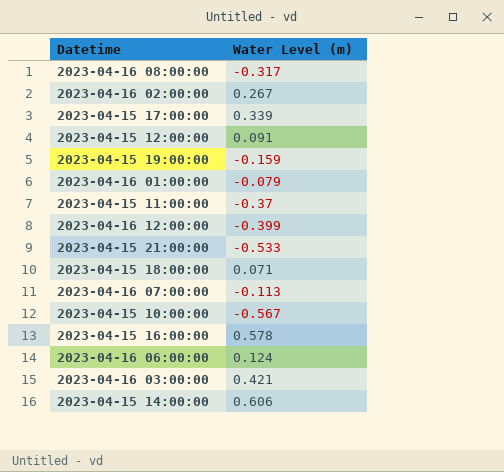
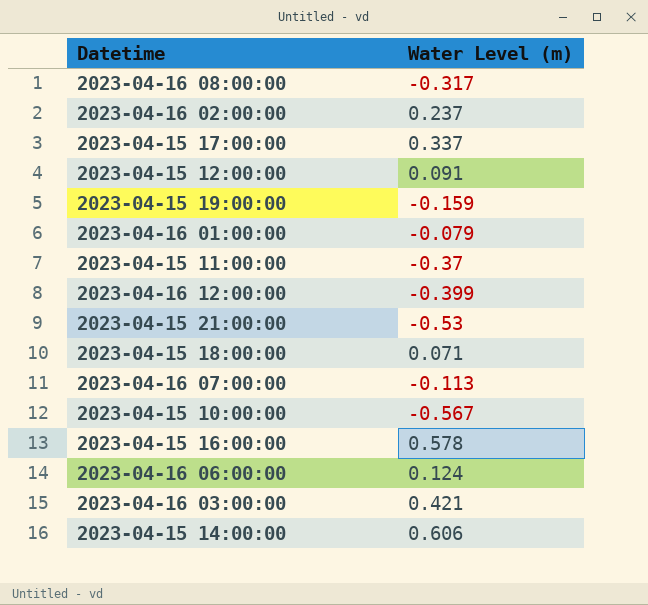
2023-04-16 02:00:00 | Water Level (m): 0.267 -> 0.237
2023-04-15 17:00:00 | Water Level (m): 0.339 -> 0.337
2023-04-15 21:00:00 | Water Level (m): -0.533 -> -0.53

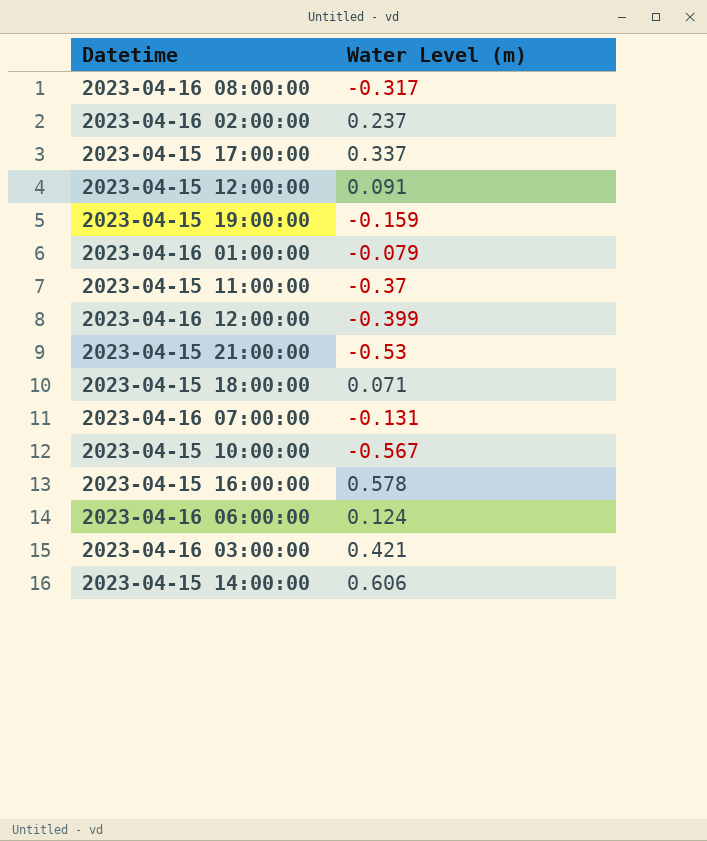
2023-04-16 07:00:00 | Water Level (m): -0.113 -> -0.131

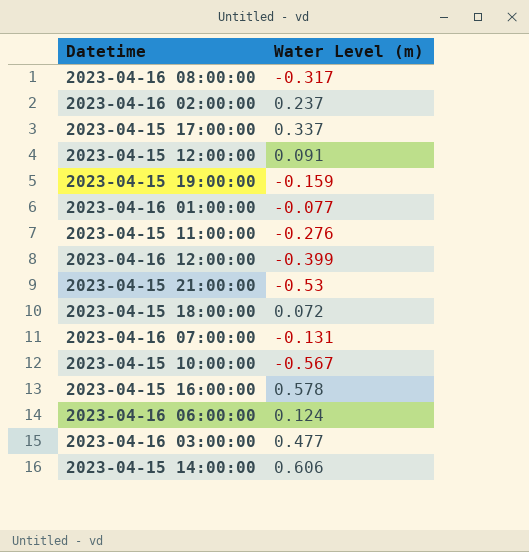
2023-04-16 01:00:00 | Water Level (m): -0.079 -> -0.077
2023-04-15 11:00:00 | Water Level (m): -0.37 -> -0.276
2023-04-15 18:00:00 | Water Level (m): 0.071 -> 0.072
2023-04-16 03:00:00 | Water Level (m): 0.421 -> 0.477

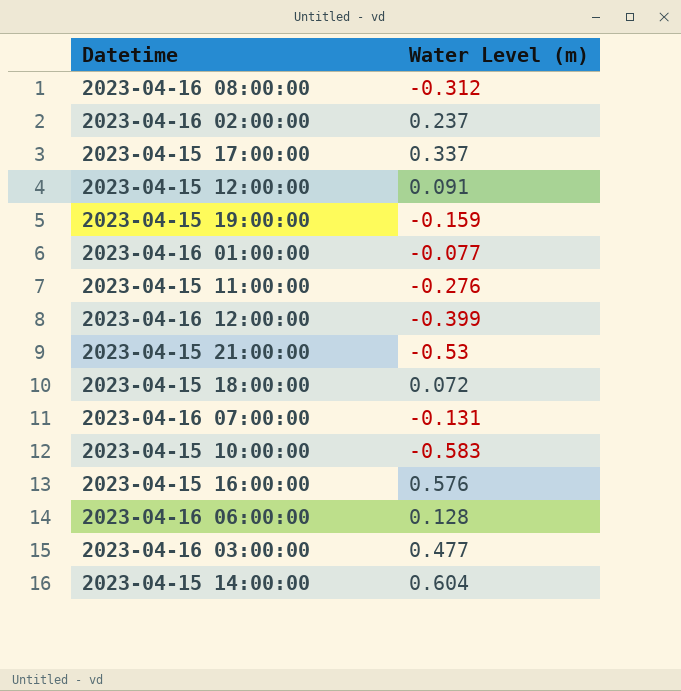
2023-04-16 08:00:00 | Water Level (m): -0.317 -> -0.312
2023-04-15 10:00:00 | Water Level (m): -0.567 -> -0.583
2023-04-15 16:00:00 | Water Level (m): 0.578 -> 0.576
2023-04-16 06:00:00 | Water Level (m): 0.124 -> 0.128
2023-04-15 14:00:00 | Water Level (m): 0.606 -> 0.604

